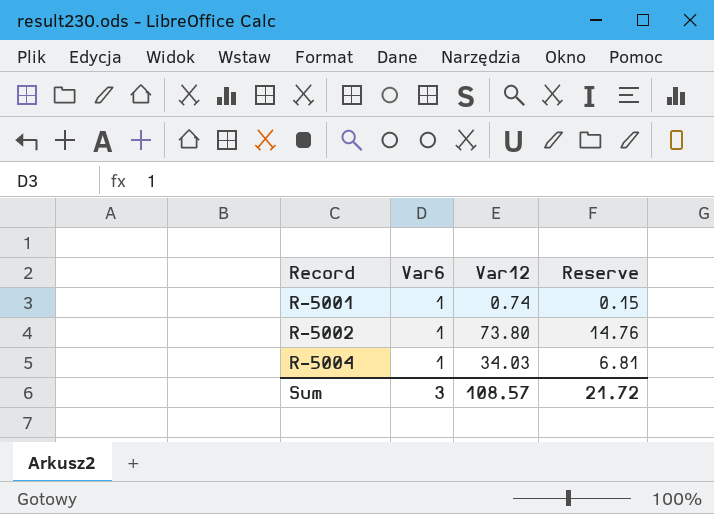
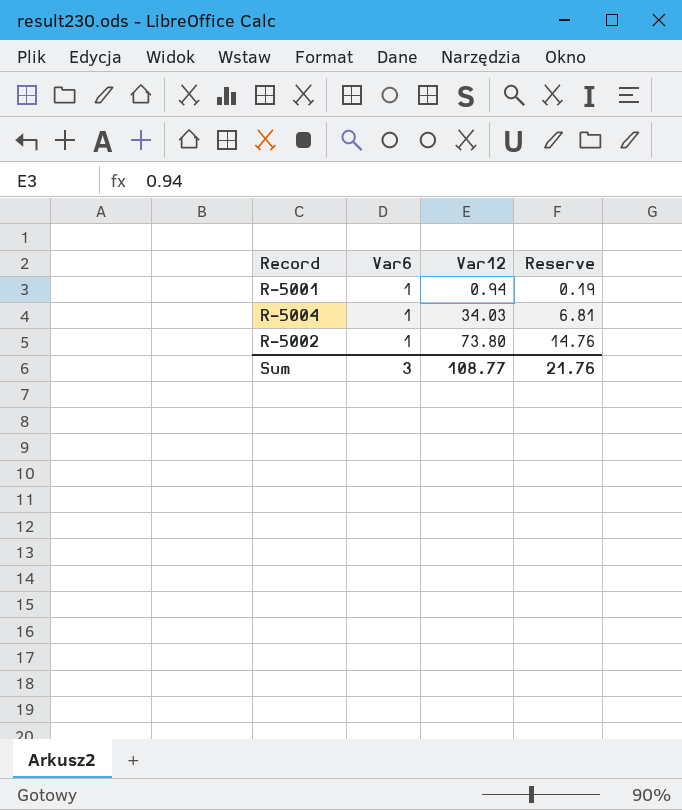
row order: Record ascending -> Var12 ascending
R-5001 | Var12: 0.74 -> 0.94
R-5001 | Reserve: 0.15 -> 0.19
Sum | Var12: 108.57 -> 108.77
Sum | Reserve: 21.72 -> 21.76

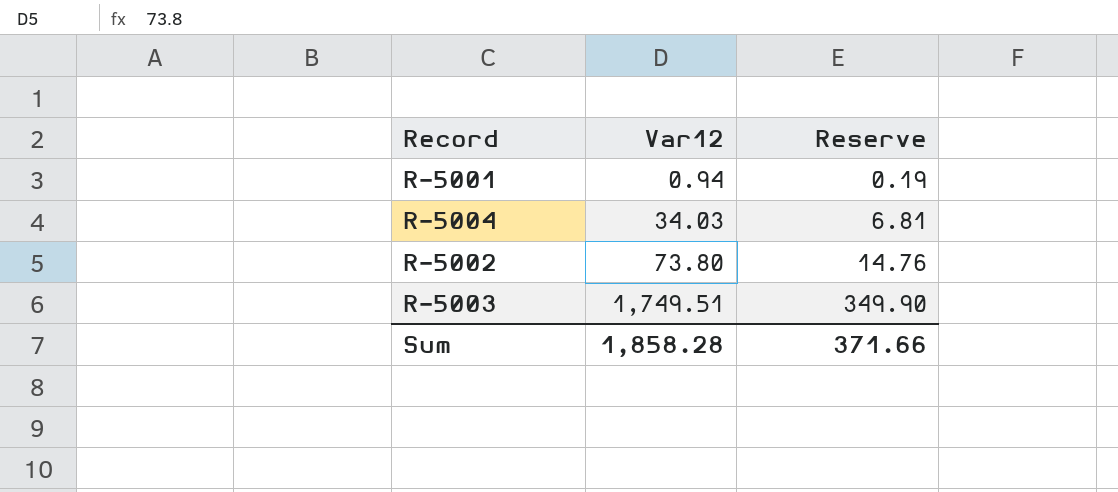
column Var6 | position: 2 -> none
row R-5003: none -> 1,749.51 | 349.90
Sum | Var12: 108.77 -> 1,858.28
Sum | Reserve: 21.76 -> 371.66

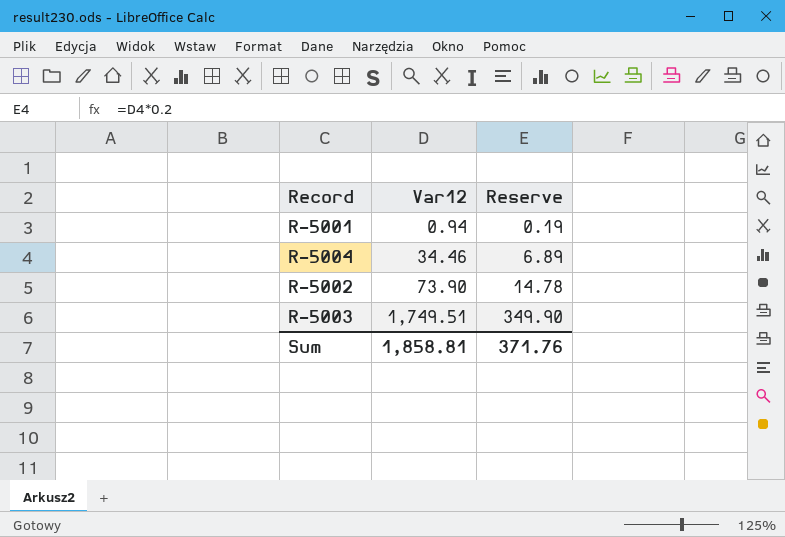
R-5004 | Var12: 34.03 -> 34.46
R-5004 | Reserve: 6.81 -> 6.89
R-5002 | Var12: 73.80 -> 73.90
R-5002 | Reserve: 14.76 -> 14.78
Sum | Var12: 1,858.28 -> 1,858.81
Sum | Reserve: 371.66 -> 371.76

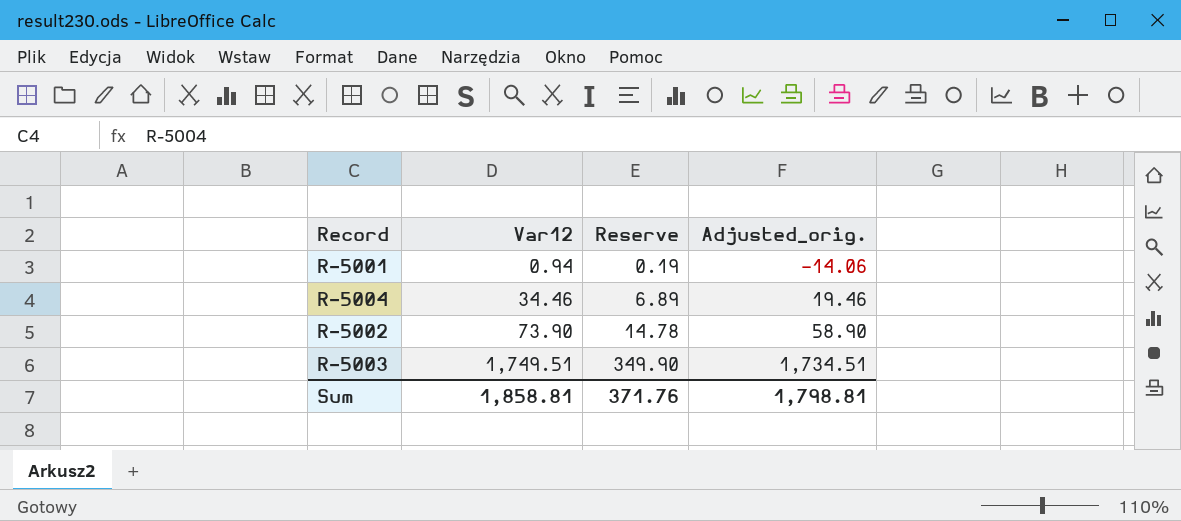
column Adjusted_orig. | formula: none -> [Var12] - 15

